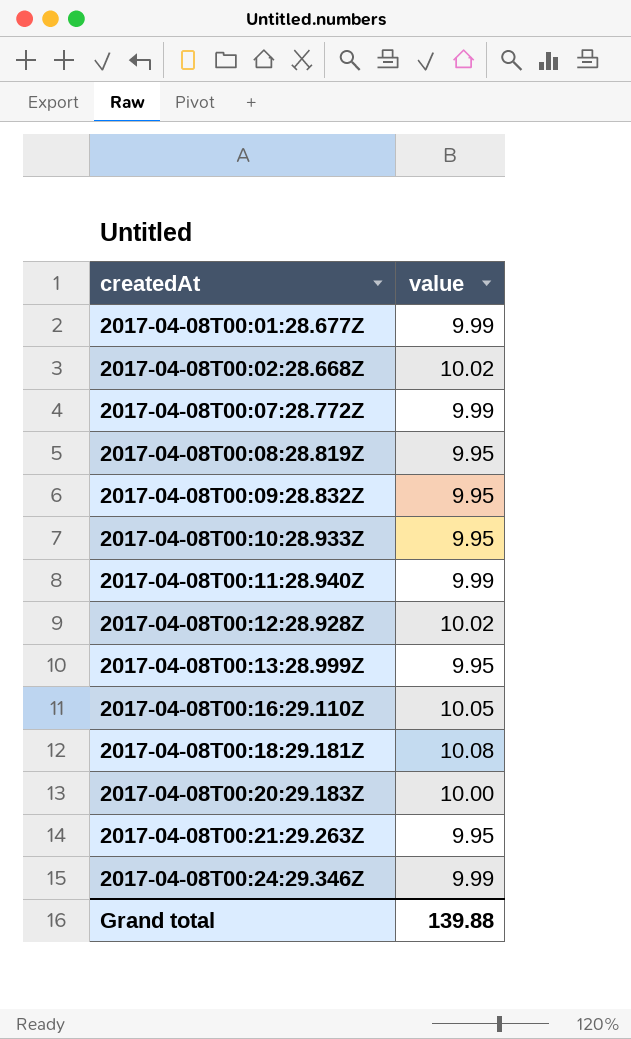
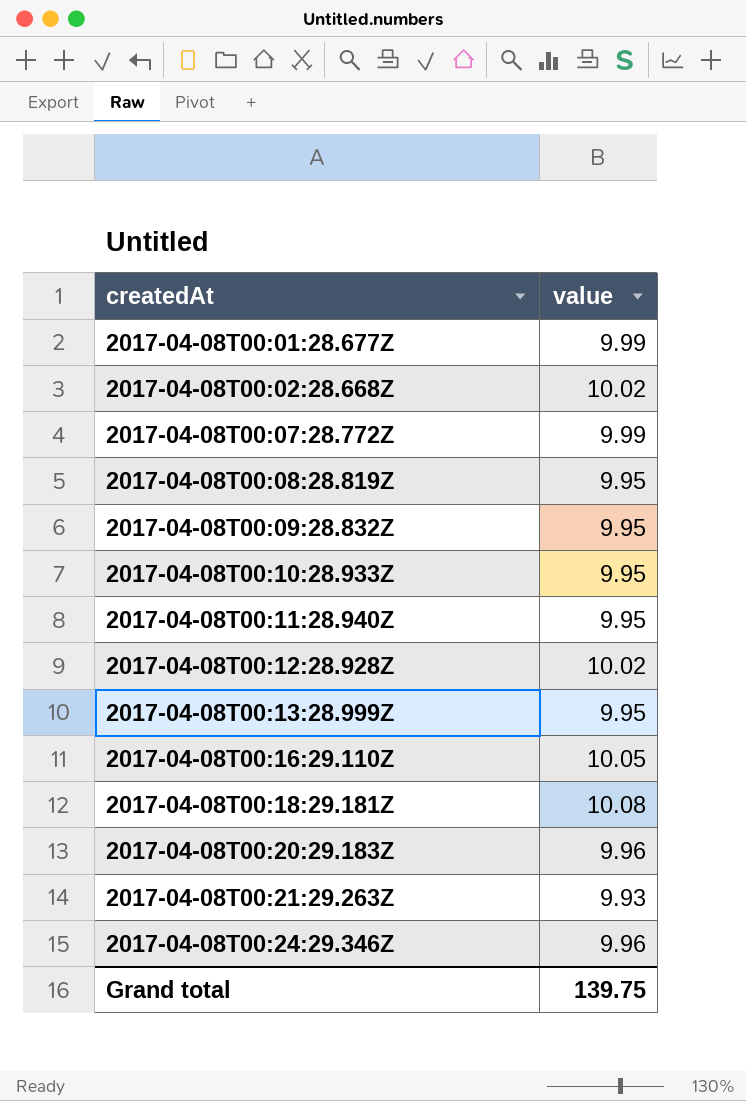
2017-04-08T00:11:28.940Z | value: 9.99 -> 9.95
2017-04-08T00:20:29.183Z | value: 10.00 -> 9.96
2017-04-08T00:21:29.263Z | value: 9.95 -> 9.93
2017-04-08T00:24:29.346Z | value: 9.99 -> 9.96
Grand total | value: 139.88 -> 139.75

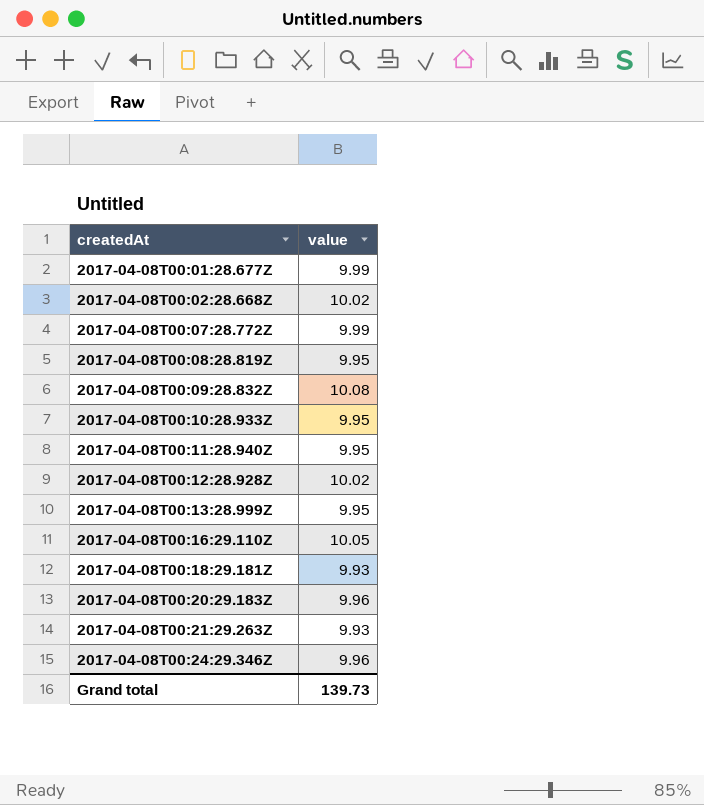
2017-04-08T00:09:28.832Z | value: 9.95 -> 10.08
2017-04-08T00:18:29.181Z | value: 10.08 -> 9.93
Grand total | value: 139.75 -> 139.73

